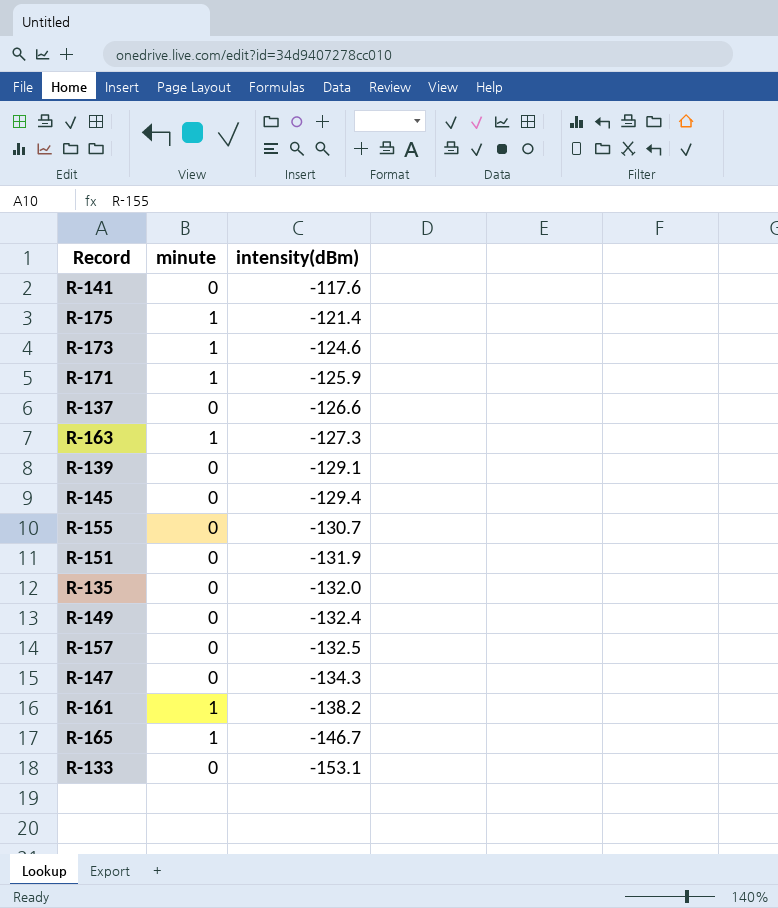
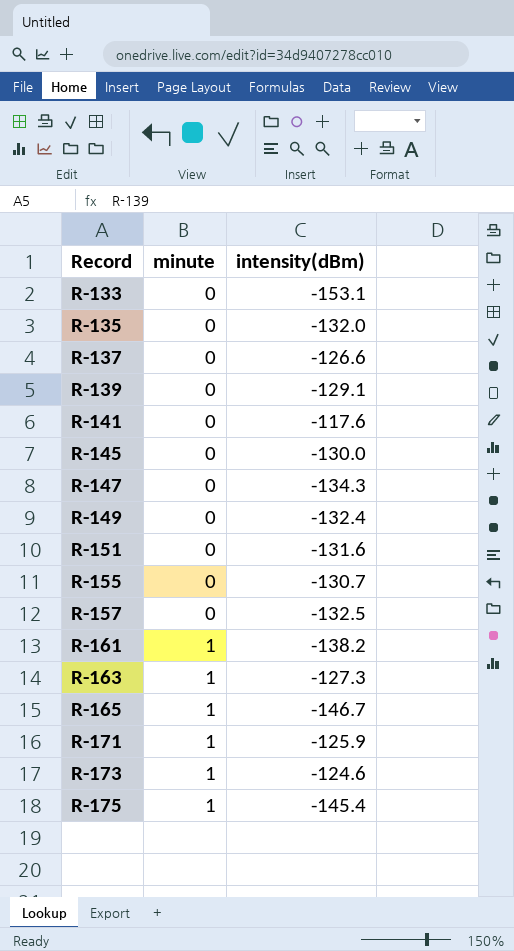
row order: intensity(dBm) descending -> Record ascending
R-145 | intensity(dBm): -129.4 -> -130.0
R-151 | intensity(dBm): -131.9 -> -131.6
R-175 | intensity(dBm): -121.4 -> -145.4

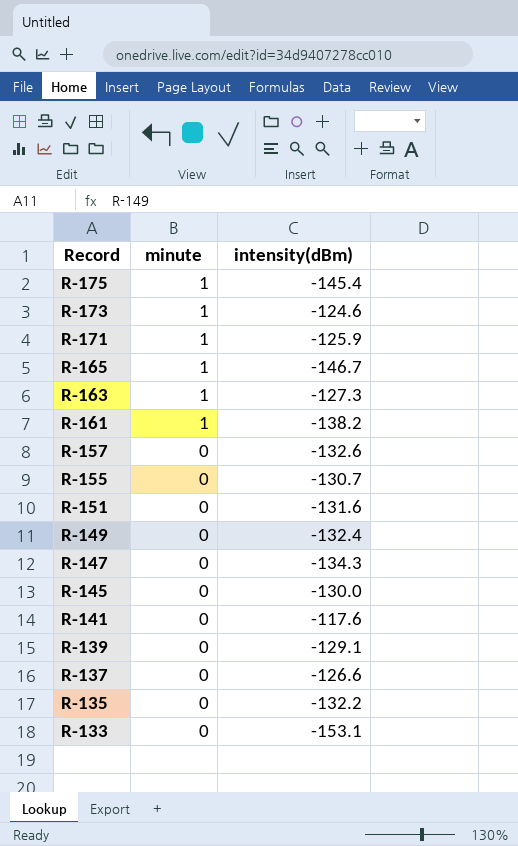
row order: Record ascending -> Record descending
R-157 | intensity(dBm): -132.5 -> -132.6
R-135 | intensity(dBm): -132.0 -> -132.2

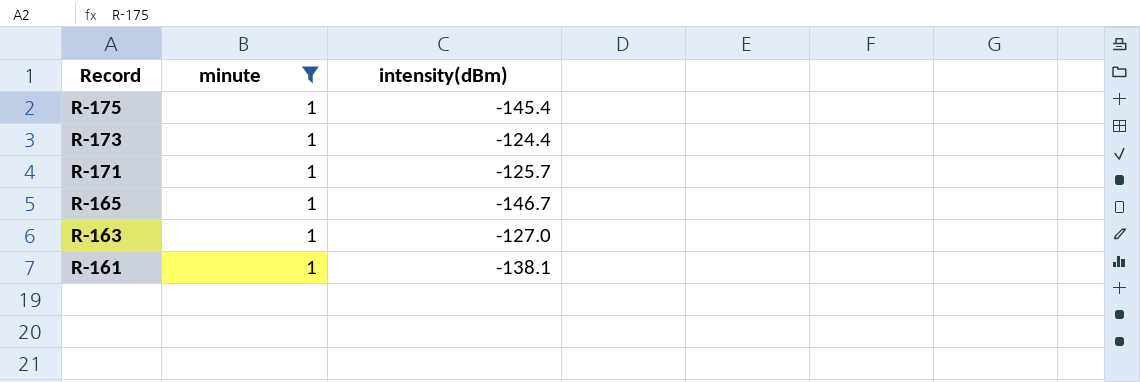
filter: none -> minute = 1
R-173 | intensity(dBm): -124.6 -> -124.4
R-171 | intensity(dBm): -125.9 -> -125.7
R-163 | intensity(dBm): -127.3 -> -127.0
R-161 | intensity(dBm): -138.2 -> -138.1

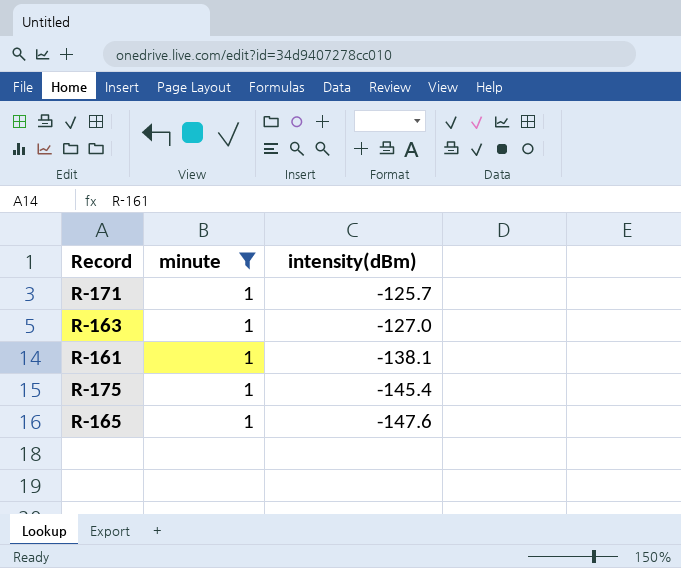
row order: Record descending -> intensity(dBm) descending
row R-173: 1 | -124.4 -> none
R-165 | intensity(dBm): -146.7 -> -147.6

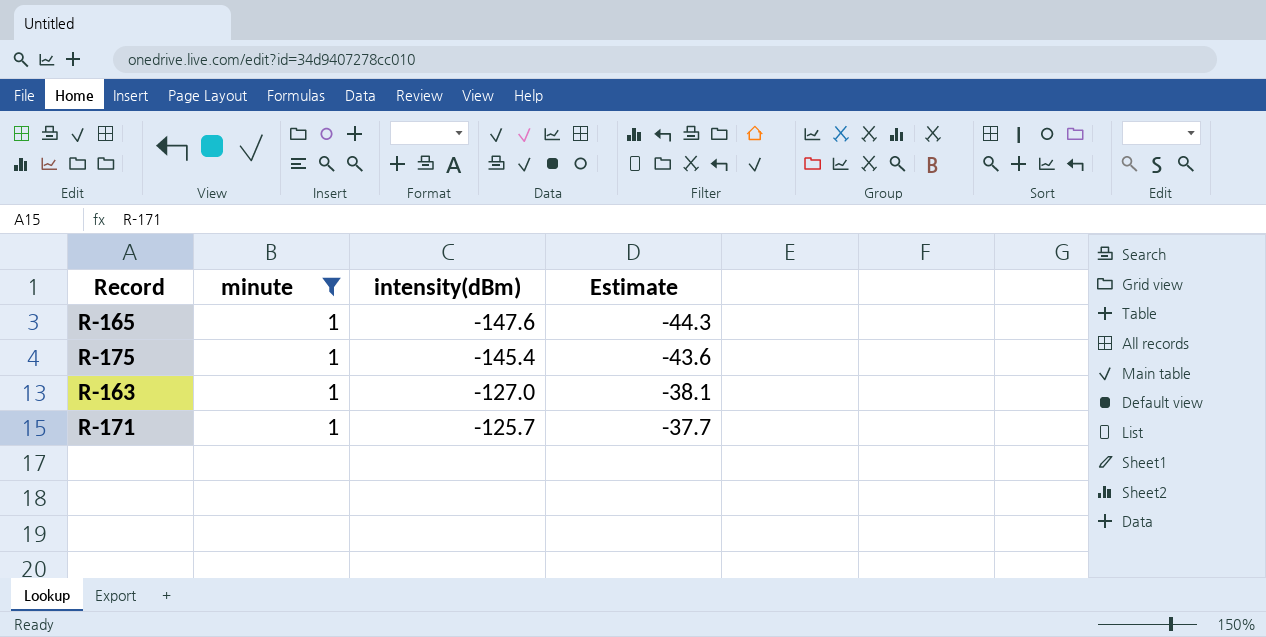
row order: intensity(dBm) descending -> intensity(dBm) ascending
column Estimate | formula: none -> [intensity(dBm)] * 0.3
row R-161: 1 | -138.1 -> none

